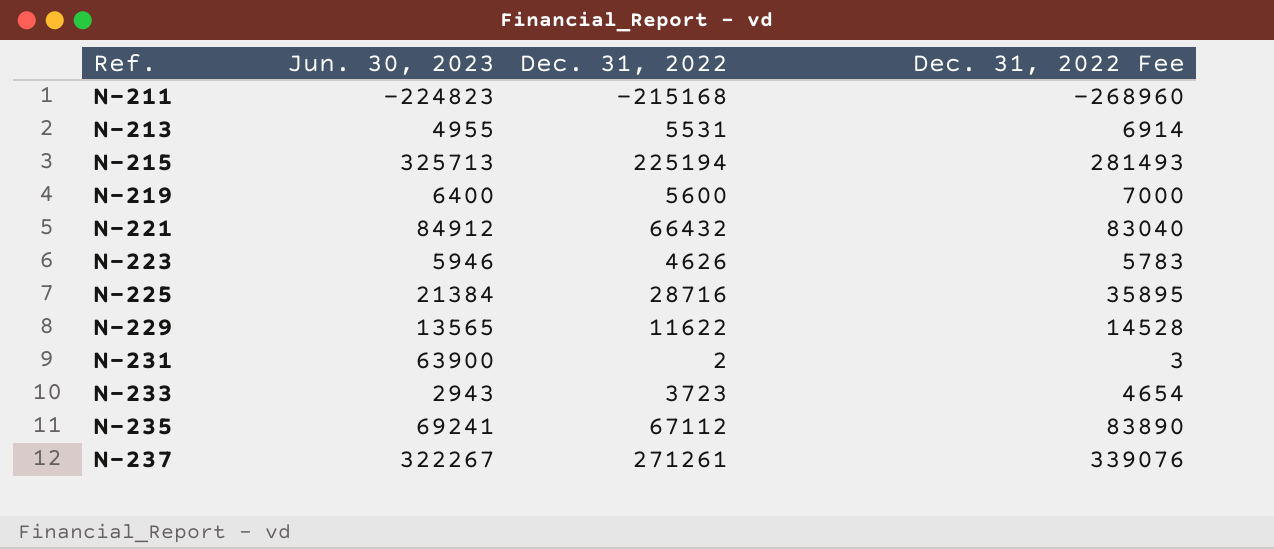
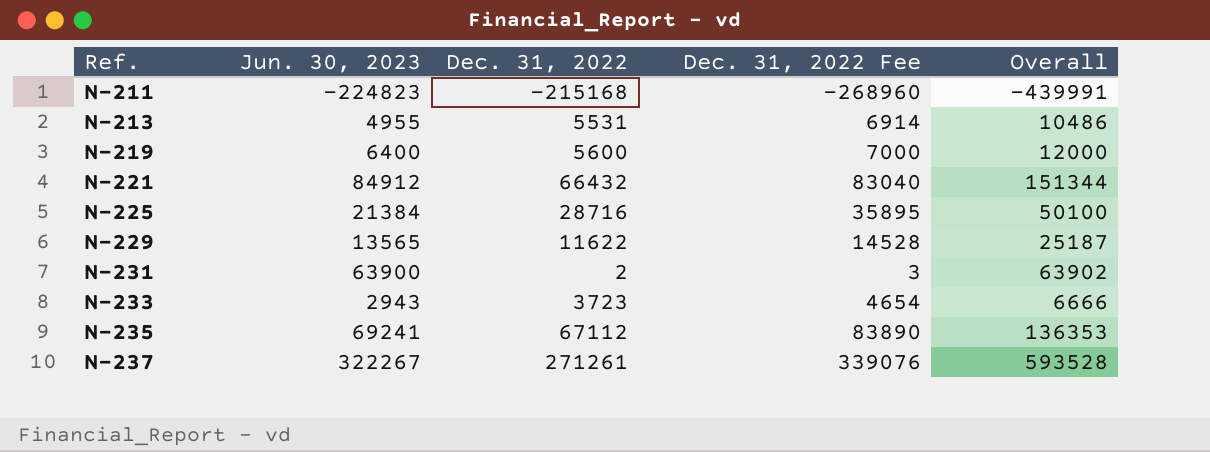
column Overall | formula: none -> [Jun. 30, 2023] + [Dec. 31, 2022]
row N-215: 325713 | 225194 | 281493 -> none
row N-223: 5946 | 4626 | 5783 -> none

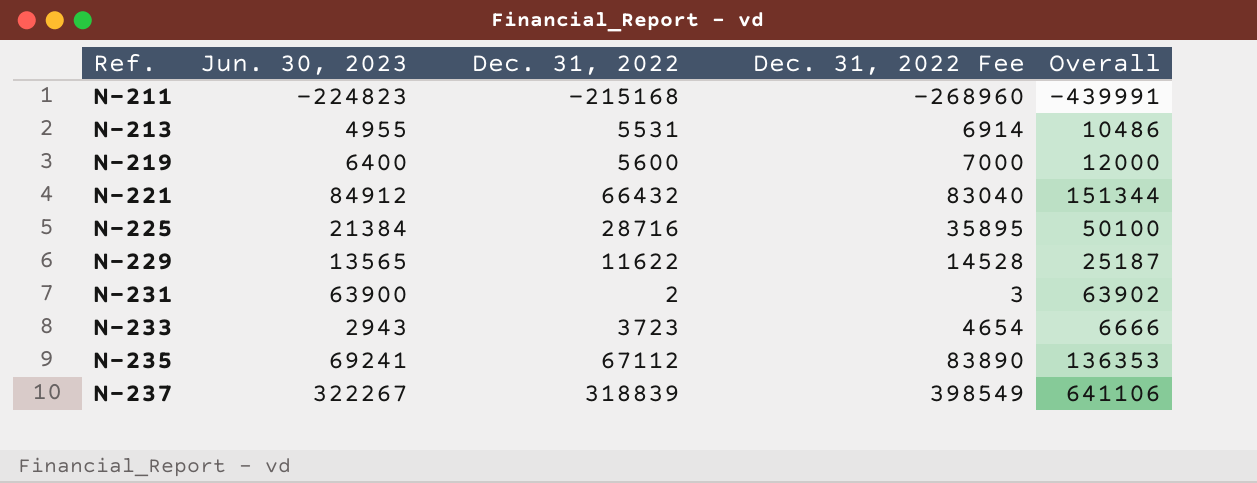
N-237 | Dec. 31, 2022: 271261 -> 318839
N-237 | Dec. 31, 2022 Fee: 339076 -> 398549
N-237 | Overall: 593528 -> 641106

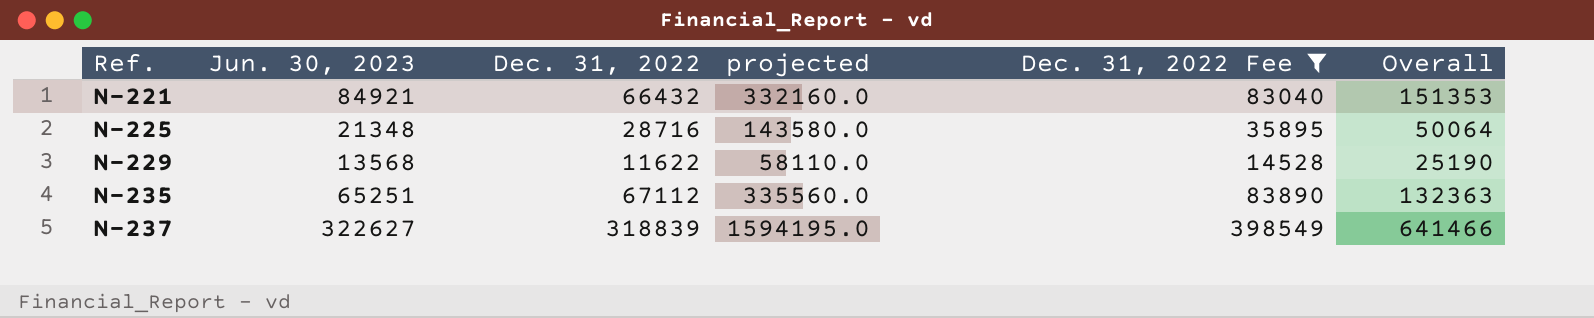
filter: none -> Dec. 31, 2022 Fee >= 14528
column projected | formula: none -> [Dec. 31, 2022] * 5
N-221 | Jun. 30, 2023: 84912 -> 84921
N-221 | Overall: 151344 -> 151353
N-225 | Jun. 30, 2023: 21384 -> 21348
N-225 | Overall: 50100 -> 50064
N-229 | Jun. 30, 2023: 13565 -> 13568
N-229 | Overall: 25187 -> 25190
N-235 | Jun. 30, 2023: 69241 -> 65251
N-235 | Overall: 136353 -> 132363
N-237 | Jun. 30, 2023: 322267 -> 322627
N-237 | Overall: 641106 -> 641466

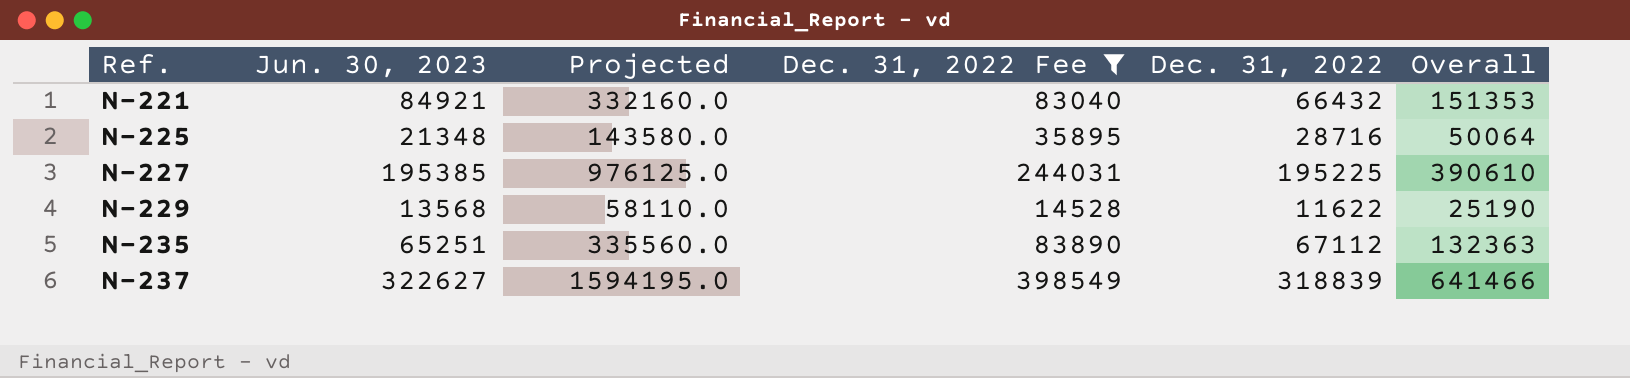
column name: projected -> Projected
column Dec. 31, 2022 | position: 3 -> 5
row N-227: none -> 195385 | 976125.0 | 244031 | 195225 | 390610

